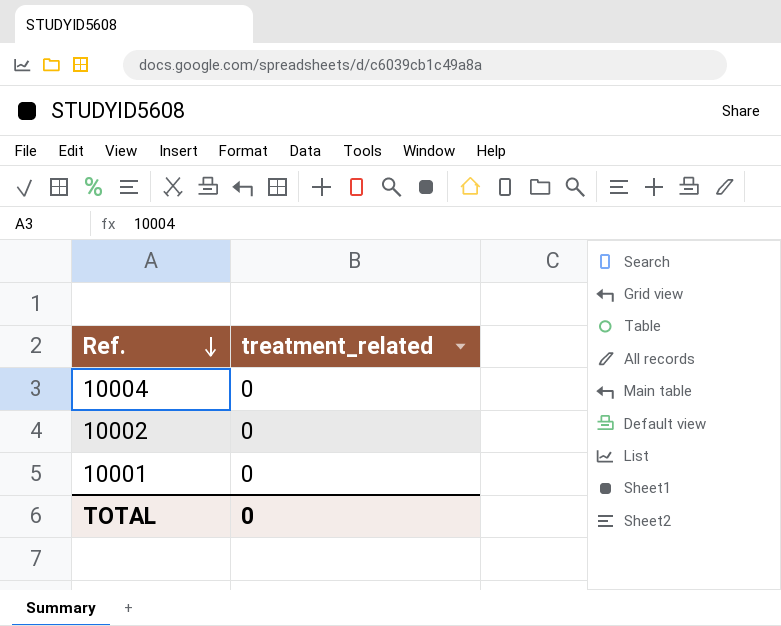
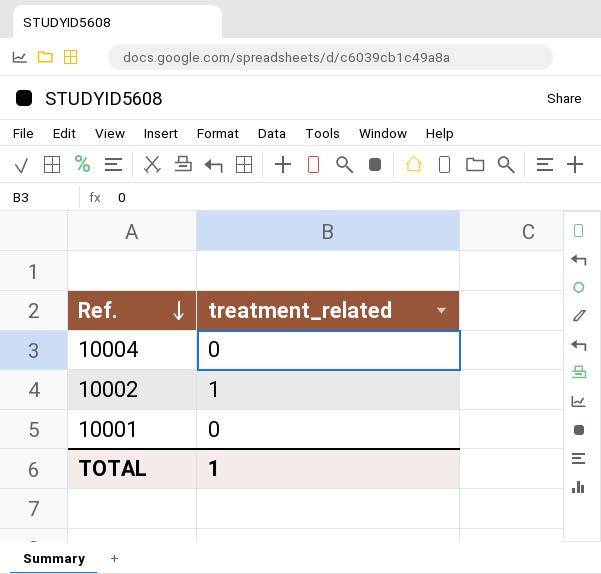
10002 | treatment_related: 0 -> 1
TOTAL | treatment_related: 0 -> 1

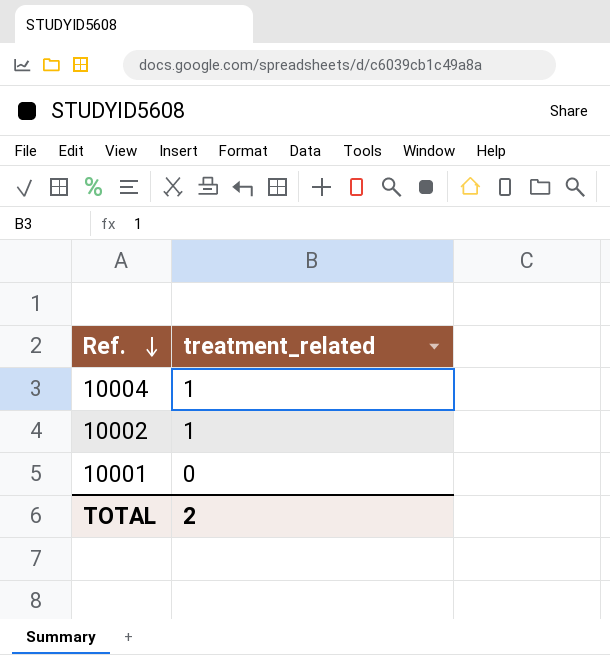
10004 | treatment_related: 0 -> 1
TOTAL | treatment_related: 1 -> 2

